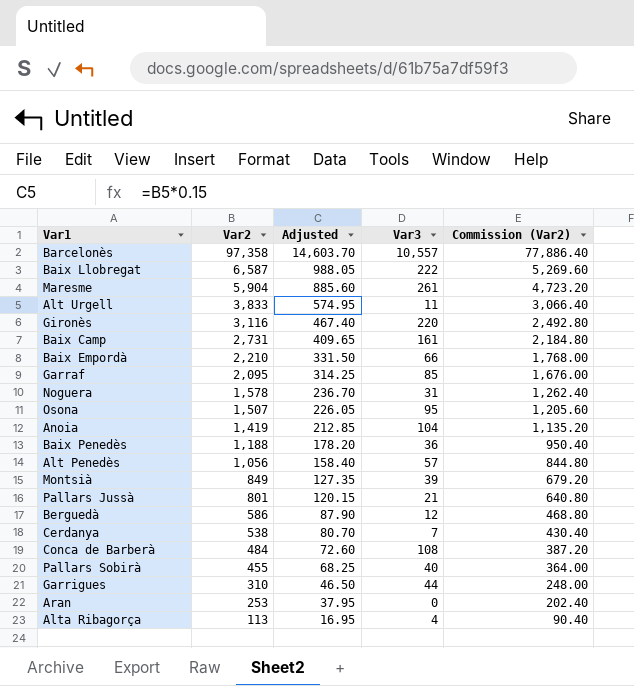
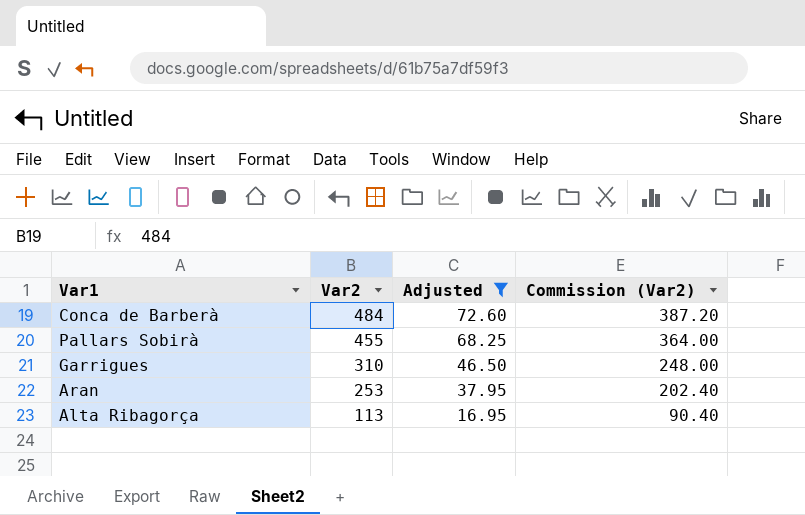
filter: none -> Adjusted <= 72.60
column Var3 | position: 4 -> none

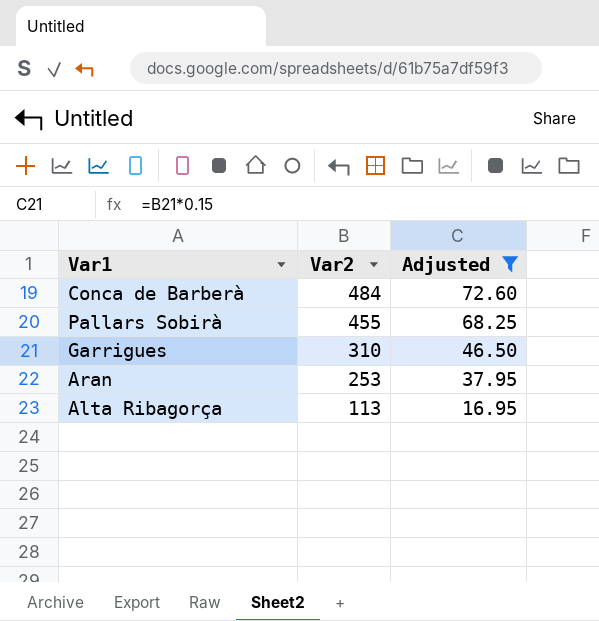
column Commission (Var2) | formula: [Var2] * 0.8 -> none

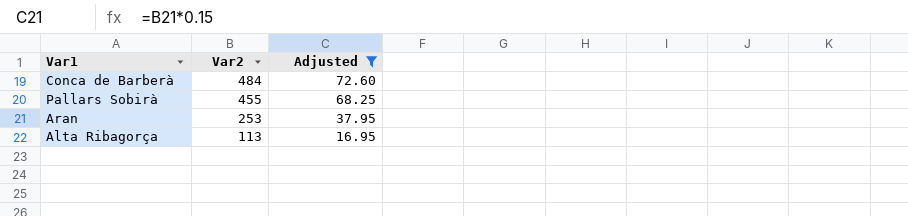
row Garrigues: 310 | 46.50 -> none

